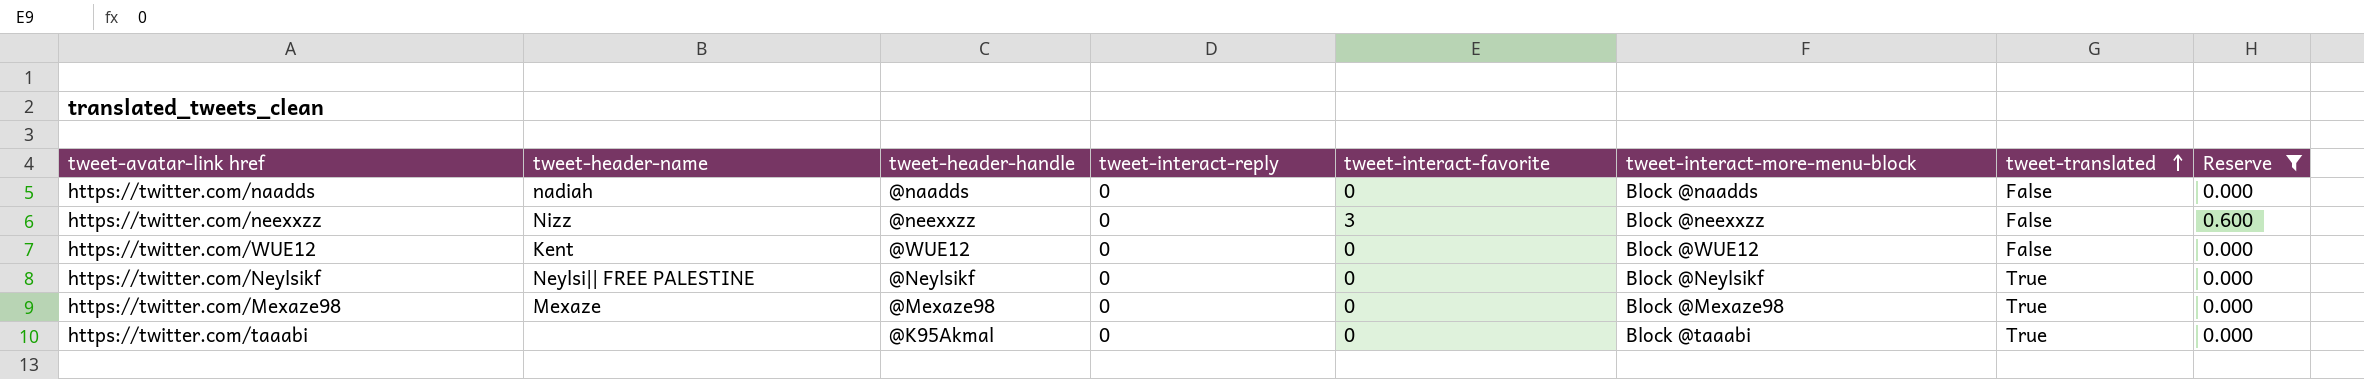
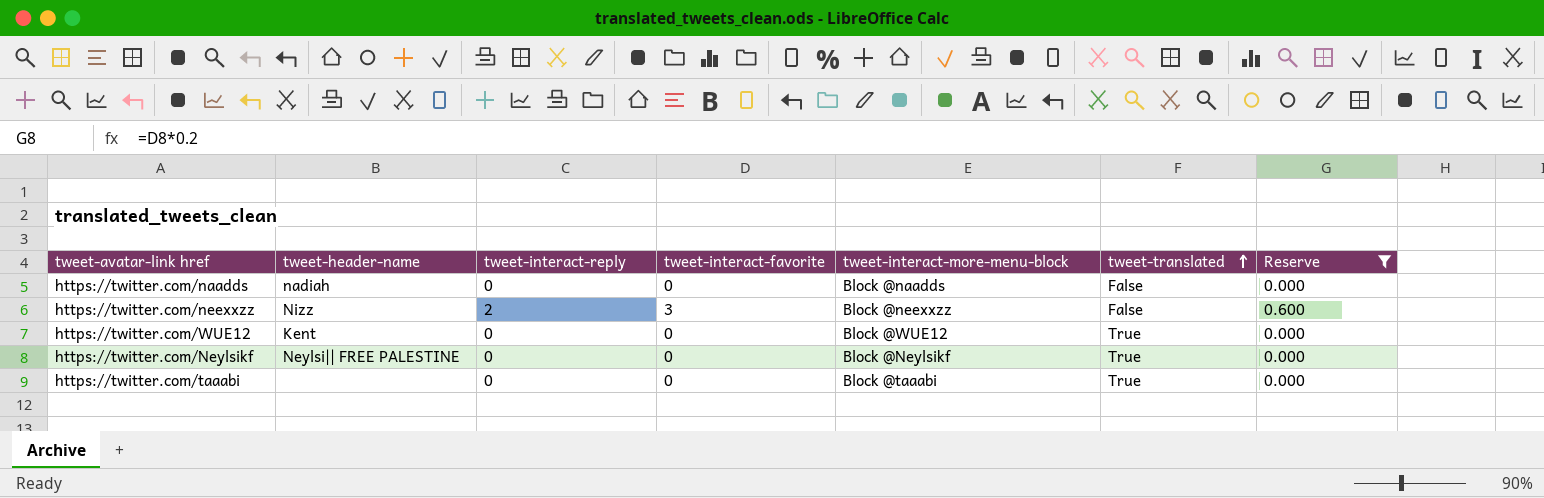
column tweet-header-handle | position: 3 -> none
row https://twitter.com/Mexaze98: Mexaze | @Mexaze98 | 0 | 0 | Block @Mexaze98 | True | 0.000 -> none
https://twitter.com/neexxzz | tweet-interact-reply: 0 -> 2
https://twitter.com/WUE12 | tweet-translated: False -> True

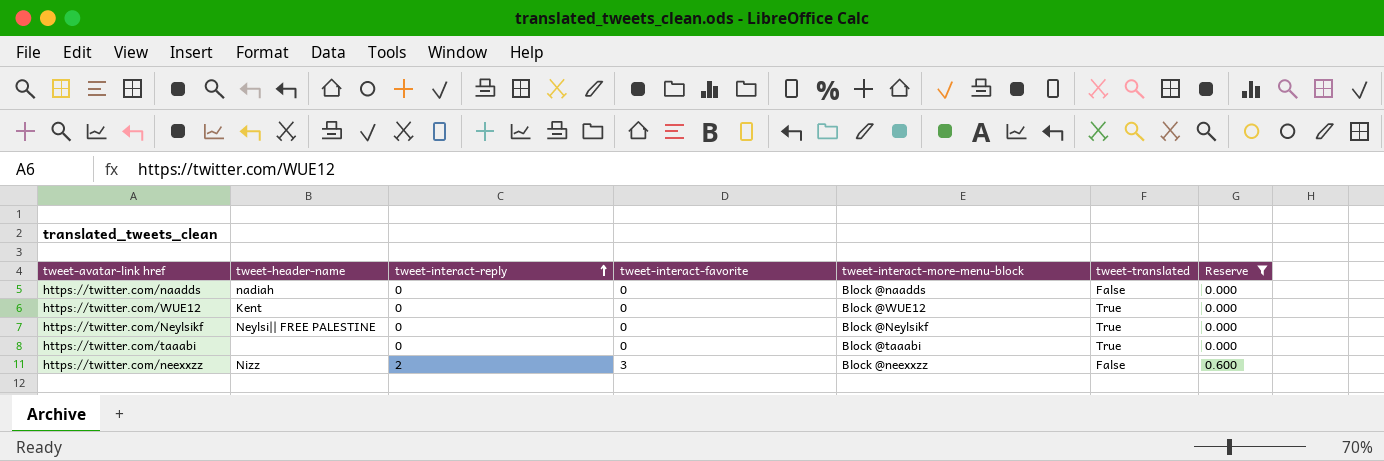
row order: tweet-translated ascending -> tweet-interact-reply ascending

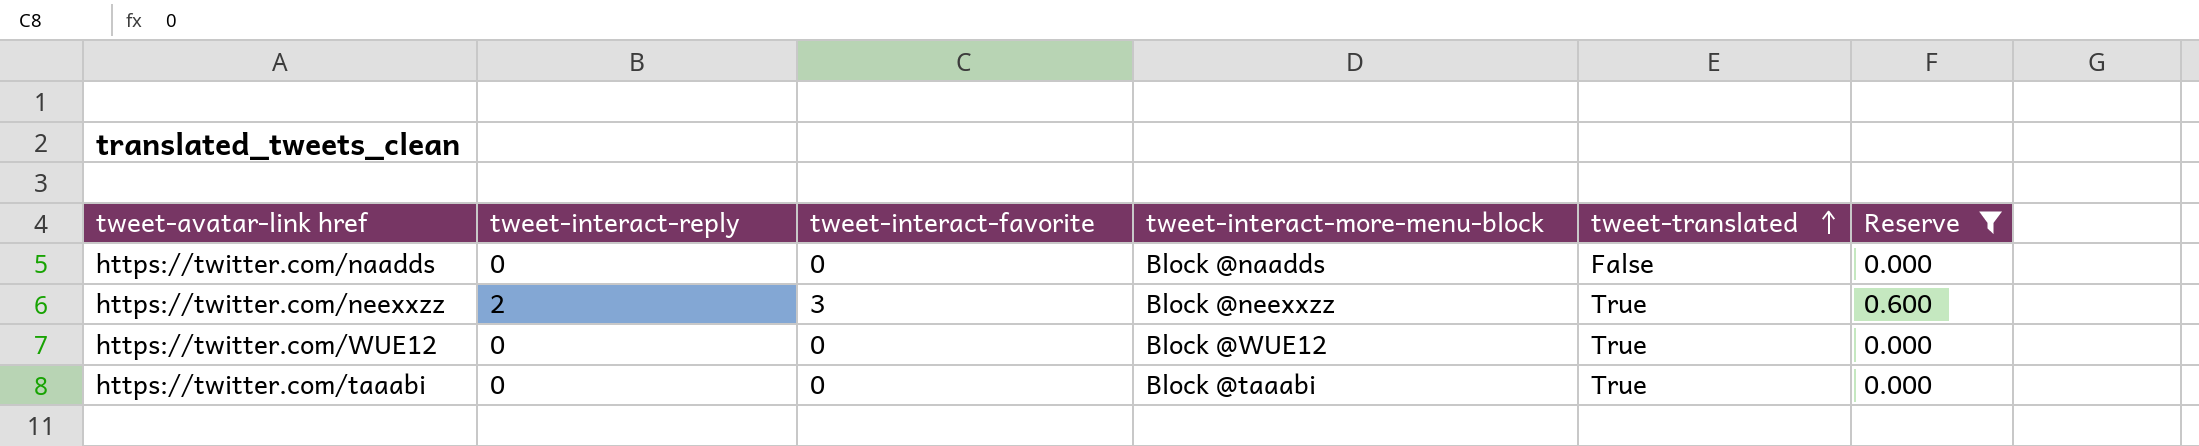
row order: tweet-interact-reply ascending -> tweet-translated ascending
column tweet-header-name | position: 2 -> none
row https://twitter.com/Neylsikf: Neylsi|| FREE PALESTINE | 0 | 0 | Block @Neylsikf | True | 0.000 -> none
https://twitter.com/neexxzz | tweet-translated: False -> True

